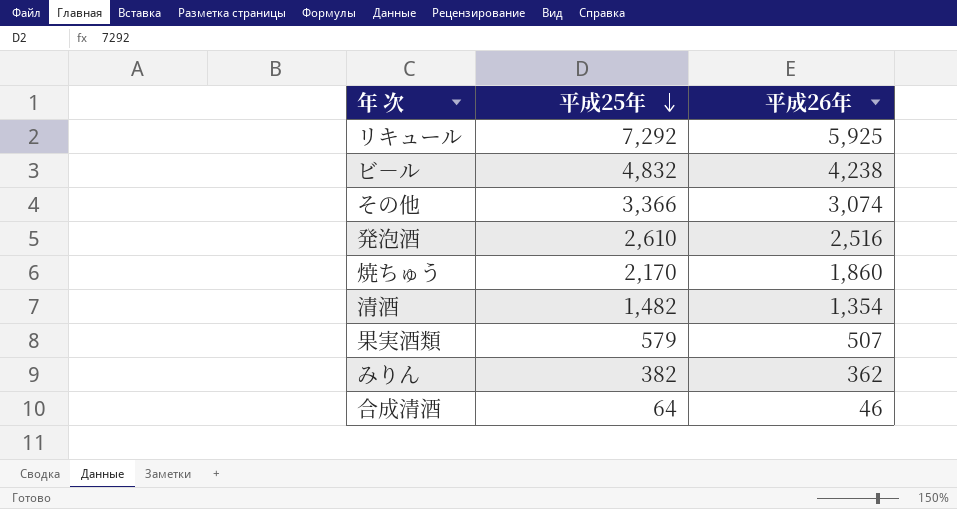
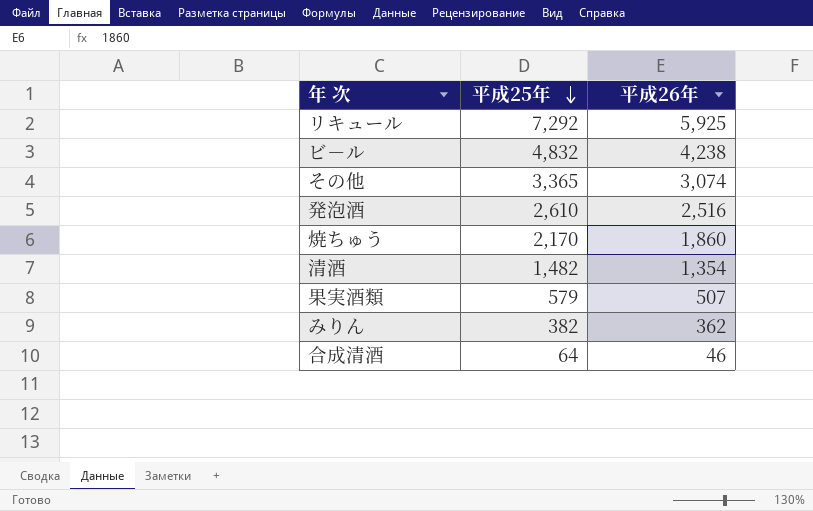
その他 | 平成25年: 3,366 -> 3,365

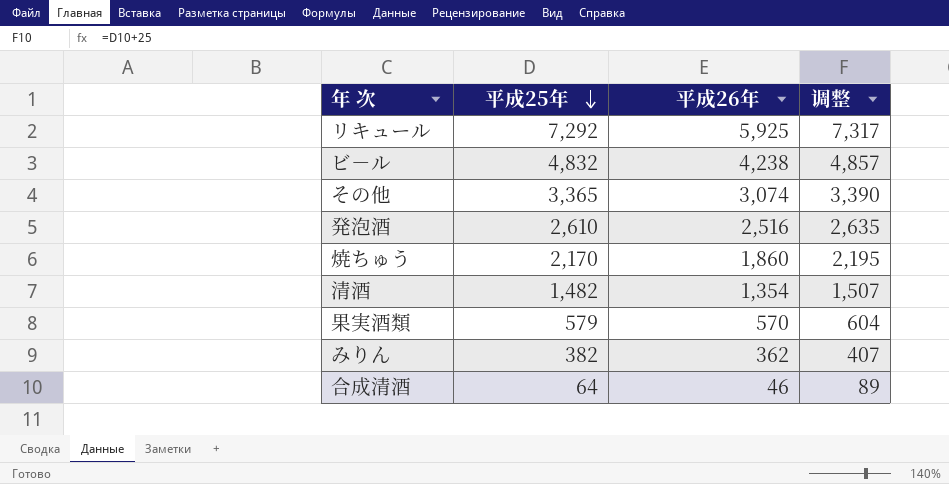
column 调整 | formula: none -> [平成25年] + 25
果実酒類 | 平成26年: 507 -> 570

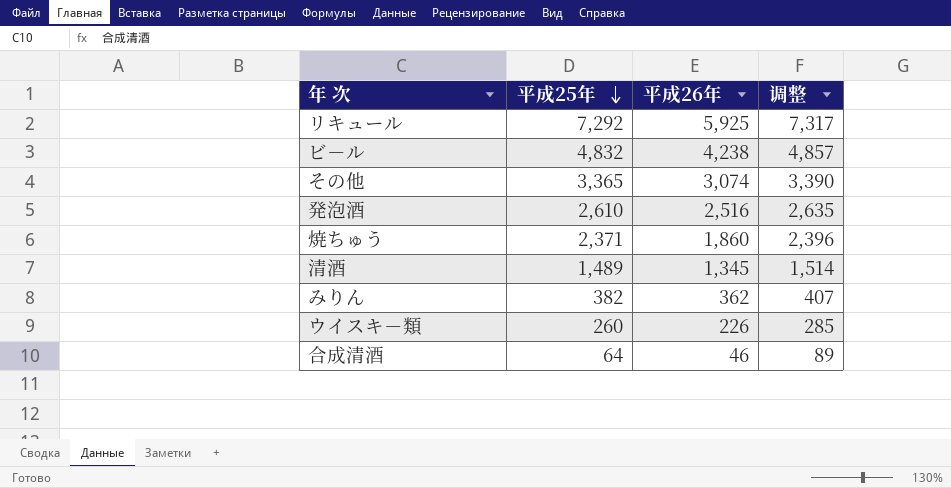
row 果実酒類: 579 | 570 | 604 -> none
焼ちゅう | 平成25年: 2,170 -> 2,371
焼ちゅう | 调整: 2,195 -> 2,396
清酒 | 平成25年: 1,482 -> 1,489
清酒 | 平成26年: 1,354 -> 1,345
清酒 | 调整: 1,507 -> 1,514
row ウイスキ－類: none -> 260 | 226 | 285

